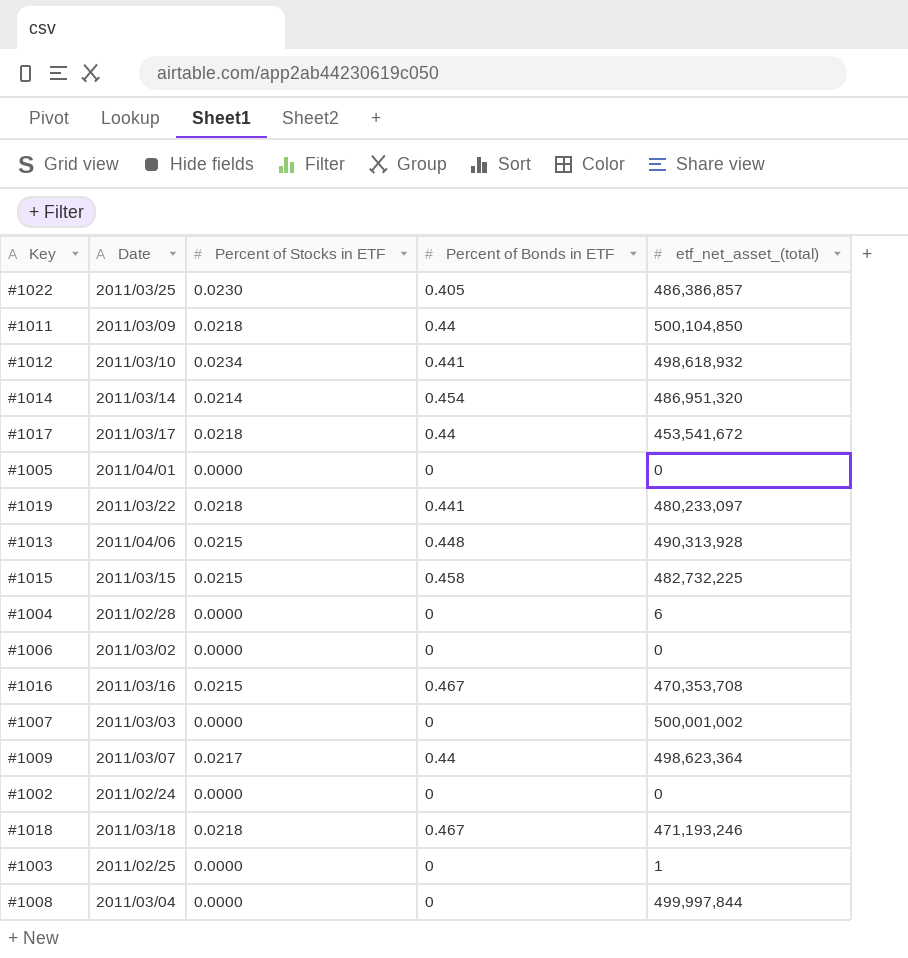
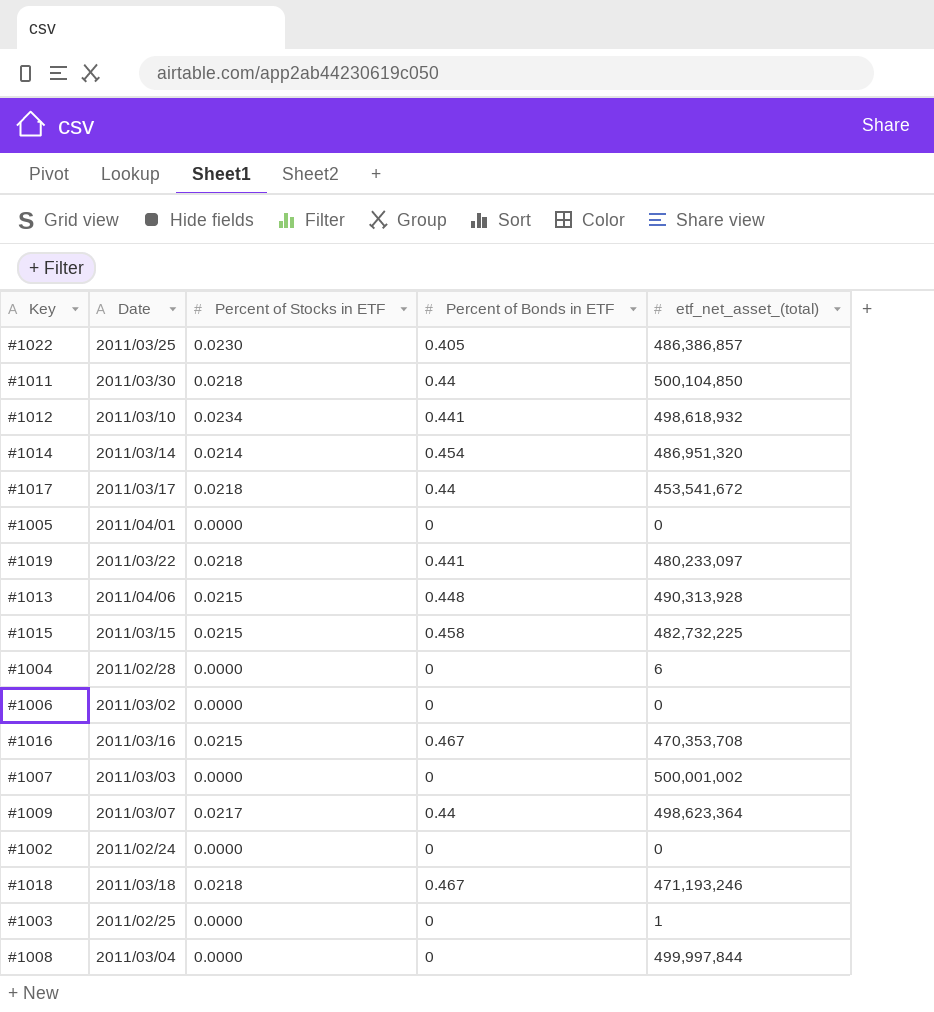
#1011 | Date: 2011/03/09 -> 2011/03/30

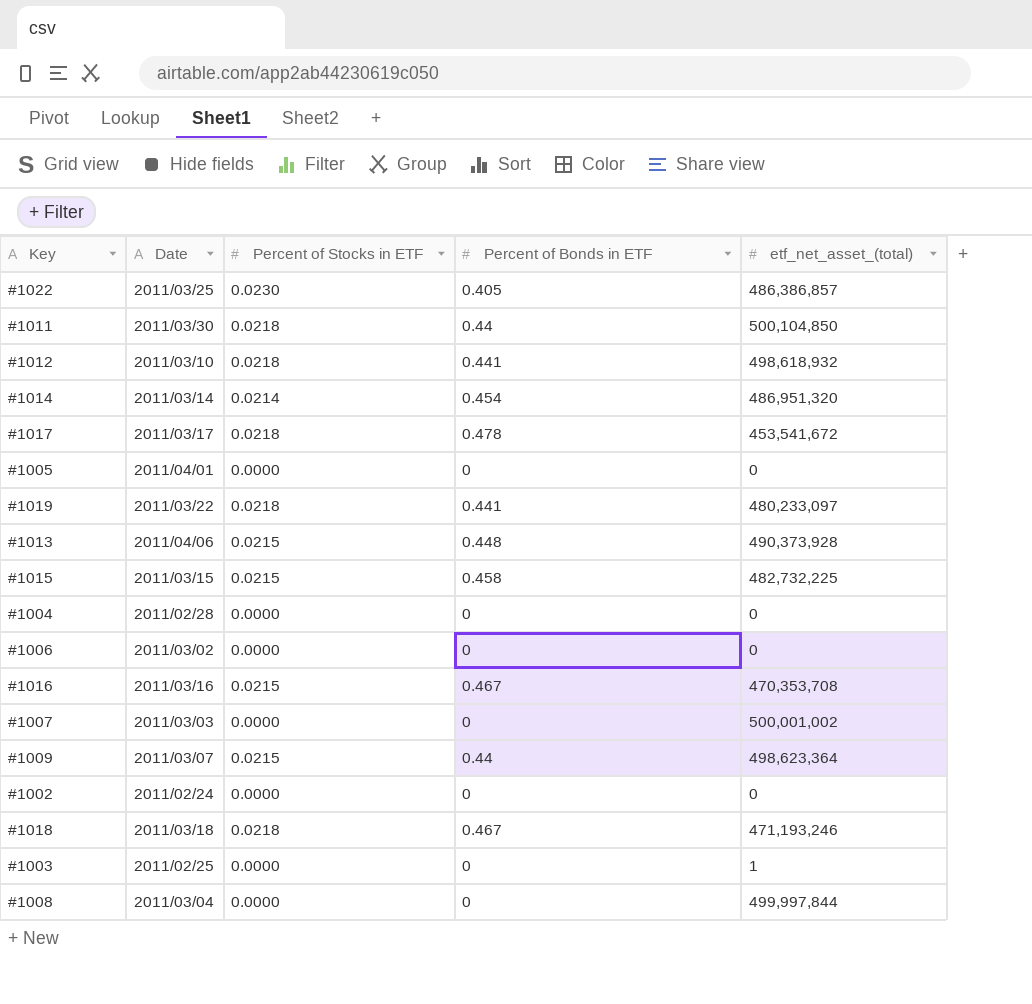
#1012 | Percent of Stocks in ETF: 0.0234 -> 0.0218
#1017 | Percent of Bonds in ETF: 0.44 -> 0.478
#1013 | etf_net_asset_(total): 490,313,928 -> 490,373,928
#1004 | etf_net_asset_(total): 6 -> 0
#1009 | Percent of Stocks in ETF: 0.0217 -> 0.0215

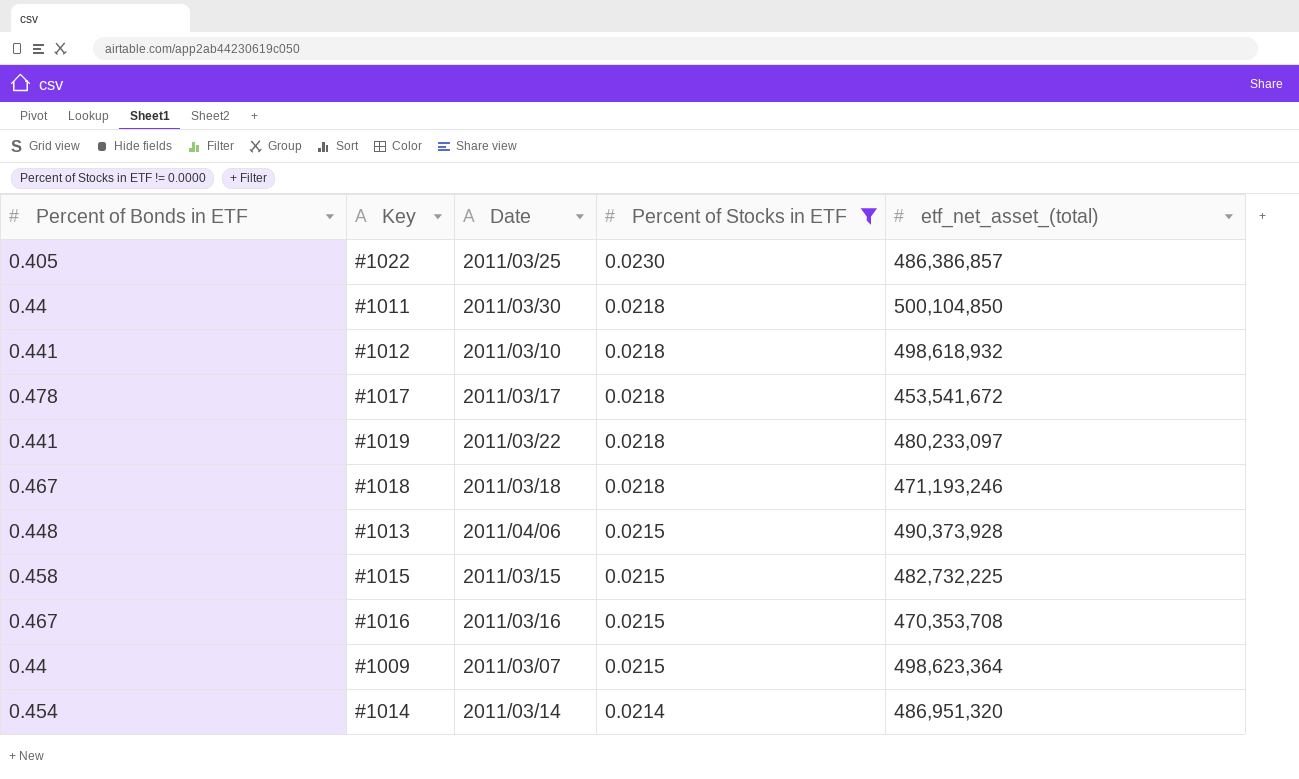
filter: none -> Percent of Stocks in ETF != 0.0000
row order: none -> Percent of Stocks in ETF descending
column Percent of Bonds in ETF | position: 4 -> 1

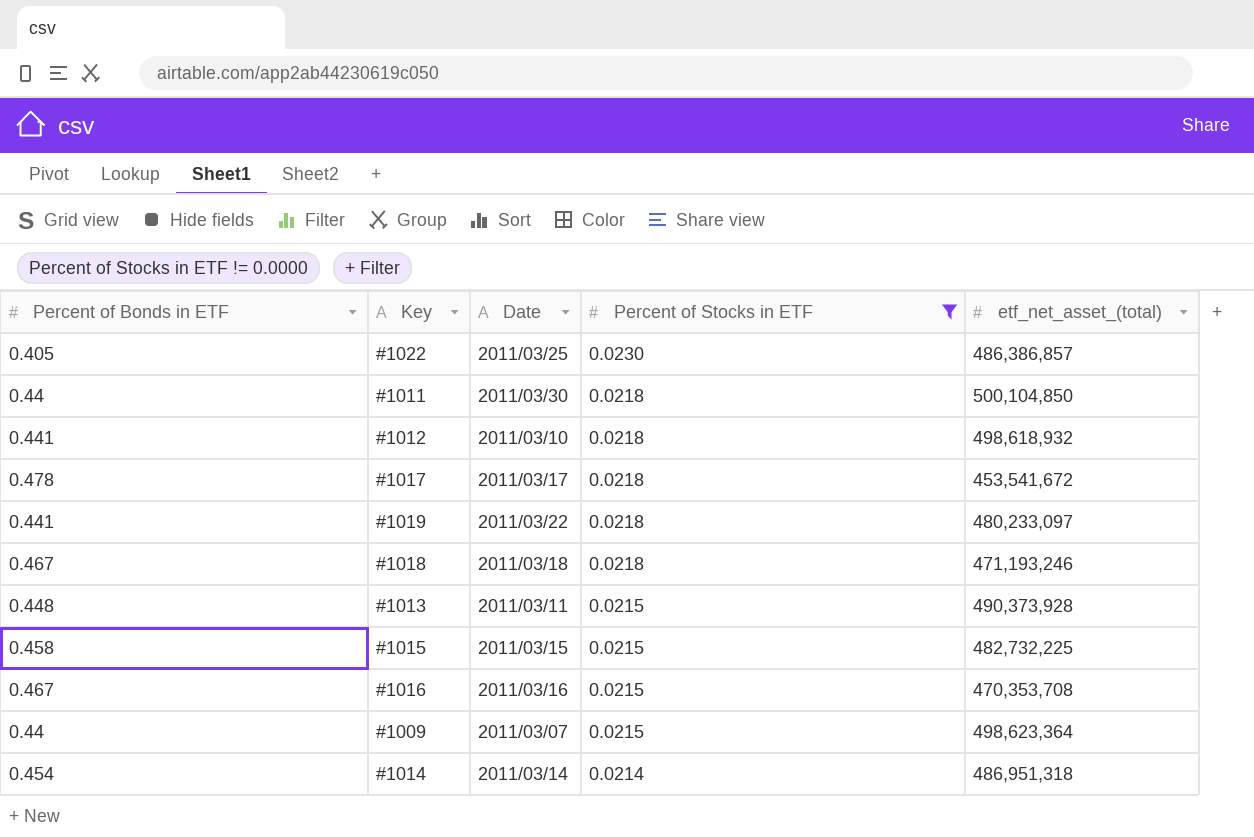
#1013 | Date: 2011/04/06 -> 2011/03/11
#1014 | etf_net_asset_(total): 486,951,320 -> 486,951,318

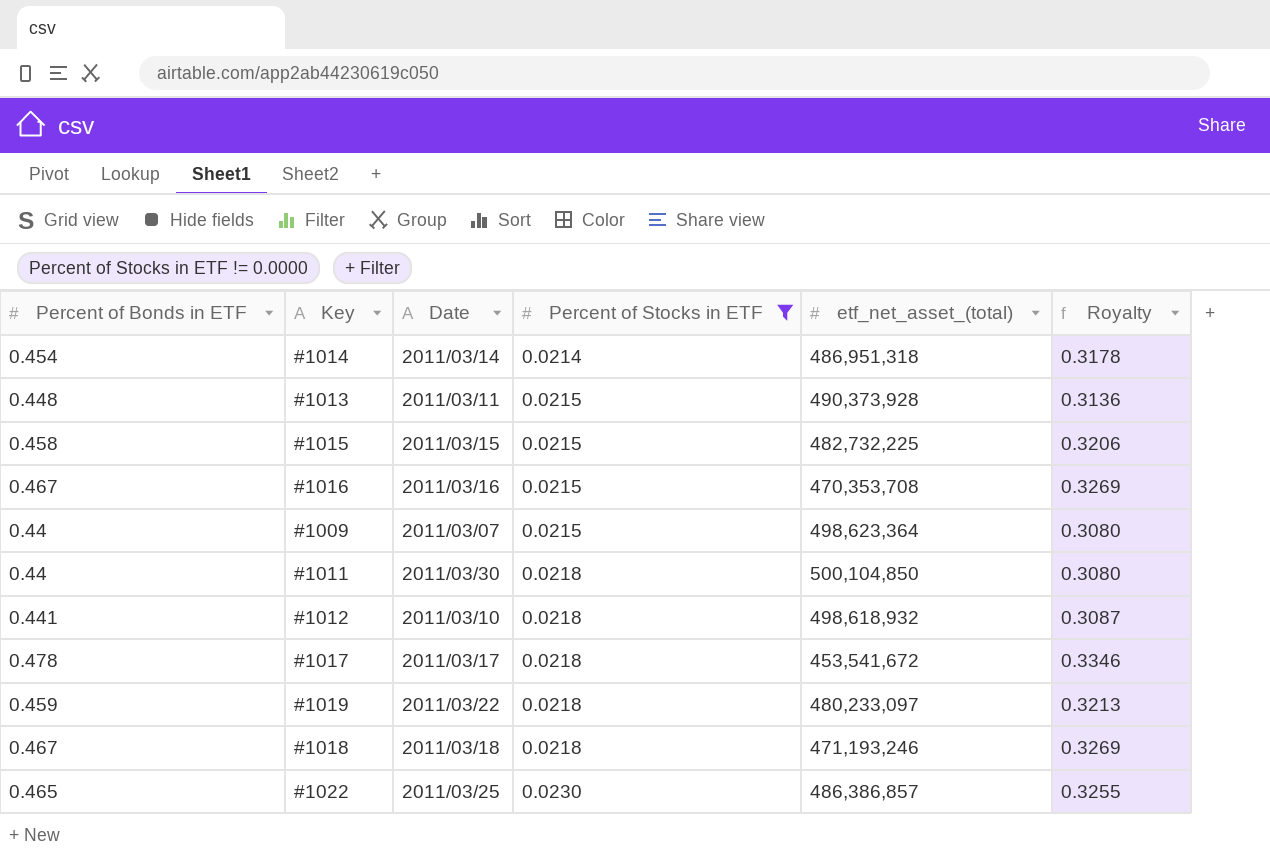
row order: Percent of Stocks in ETF descending -> Percent of Stocks in ETF ascending
column Royalty | formula: none -> [Percent of Bonds in ETF] * 0.7
#1019 | Percent of Bonds in ETF: 0.441 -> 0.459
#1022 | Percent of Bonds in ETF: 0.405 -> 0.465

